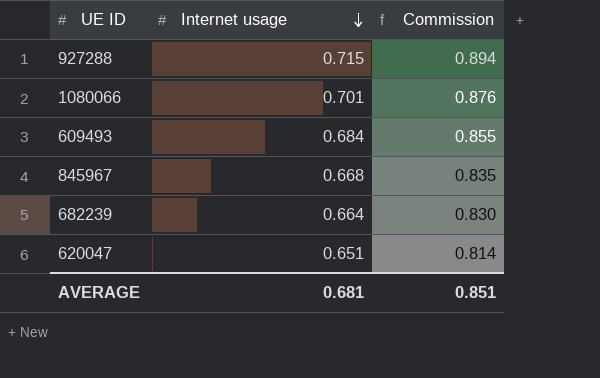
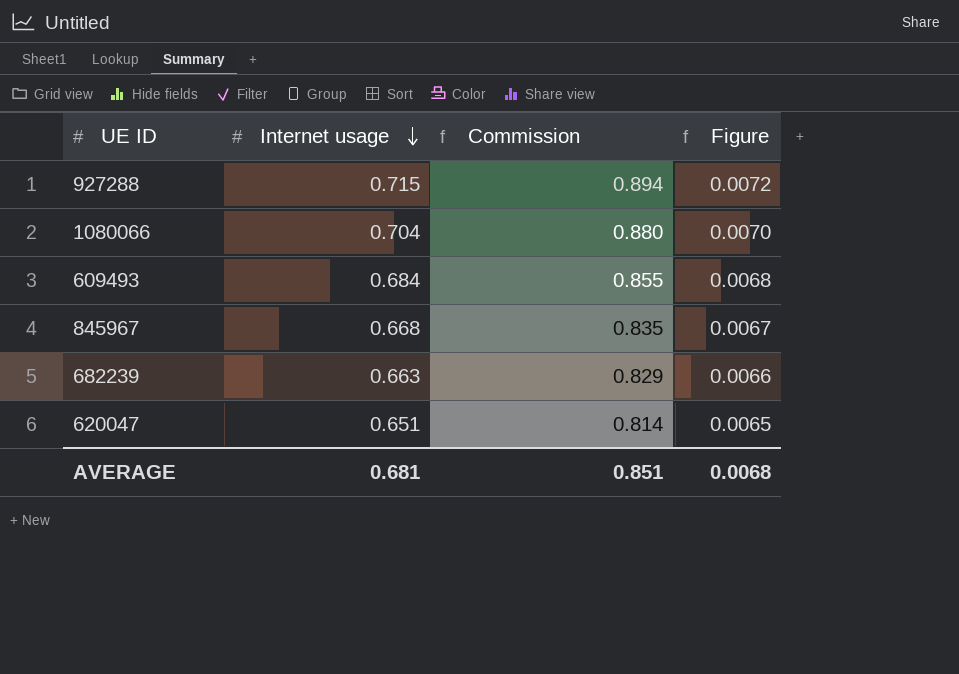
column Figure | formula: none -> [Internet usage] * 0.01
1080066 | Internet usage: 0.701 -> 0.704
1080066 | Commission: 0.876 -> 0.880
682239 | Internet usage: 0.664 -> 0.663
682239 | Commission: 0.830 -> 0.829

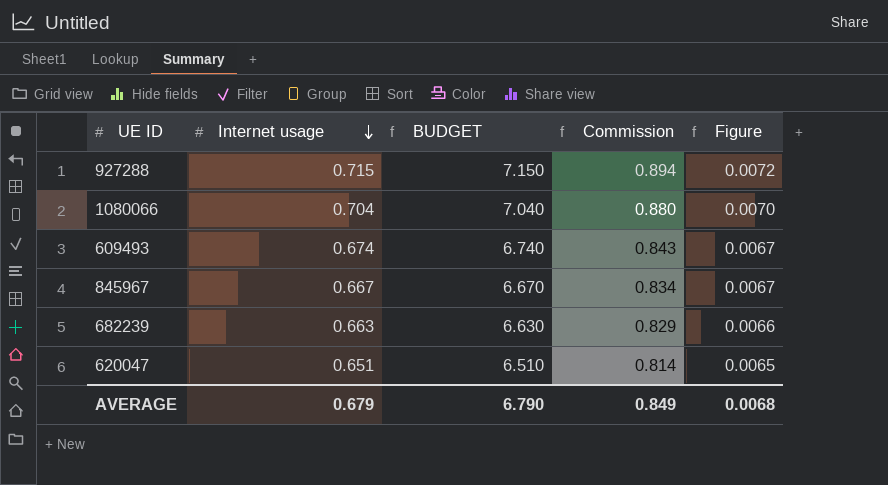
column BUDGET | formula: none -> [Internet usage] * 10
609493 | Internet usage: 0.684 -> 0.674
609493 | Commission: 0.855 -> 0.843
609493 | Figure: 0.0068 -> 0.0067
845967 | Internet usage: 0.668 -> 0.667
845967 | Commission: 0.835 -> 0.834
AVERAGE | Internet usage: 0.681 -> 0.679
AVERAGE | Commission: 0.851 -> 0.849

